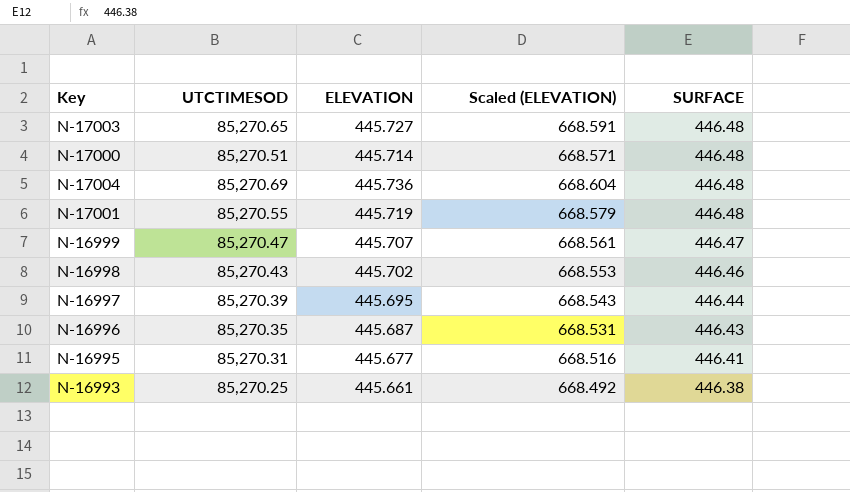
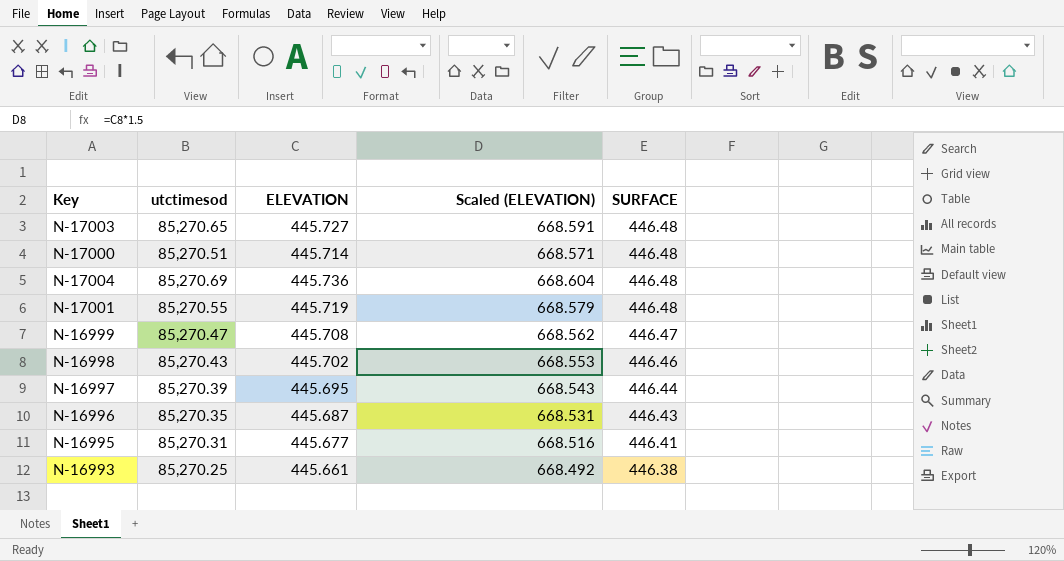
column name: UTCTIMESOD -> utctimesod
N-16999 | ELEVATION: 445.707 -> 445.708
N-16999 | Scaled (ELEVATION): 668.561 -> 668.562

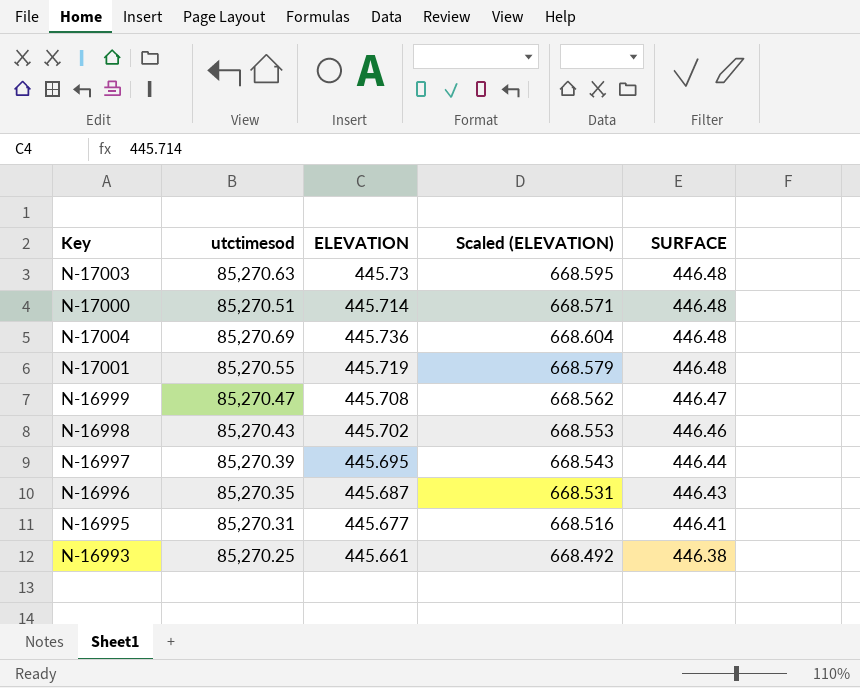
N-17003 | utctimesod: 85,270.65 -> 85,270.63
N-17003 | ELEVATION: 445.727 -> 445.73
N-17003 | Scaled (ELEVATION): 668.591 -> 668.595

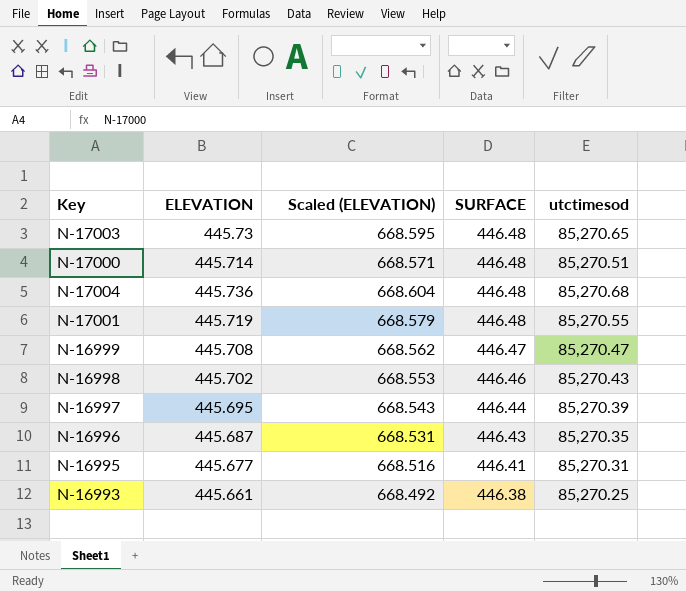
column utctimesod | position: 2 -> 5
N-17003 | utctimesod: 85,270.63 -> 85,270.65
N-17004 | utctimesod: 85,270.69 -> 85,270.68

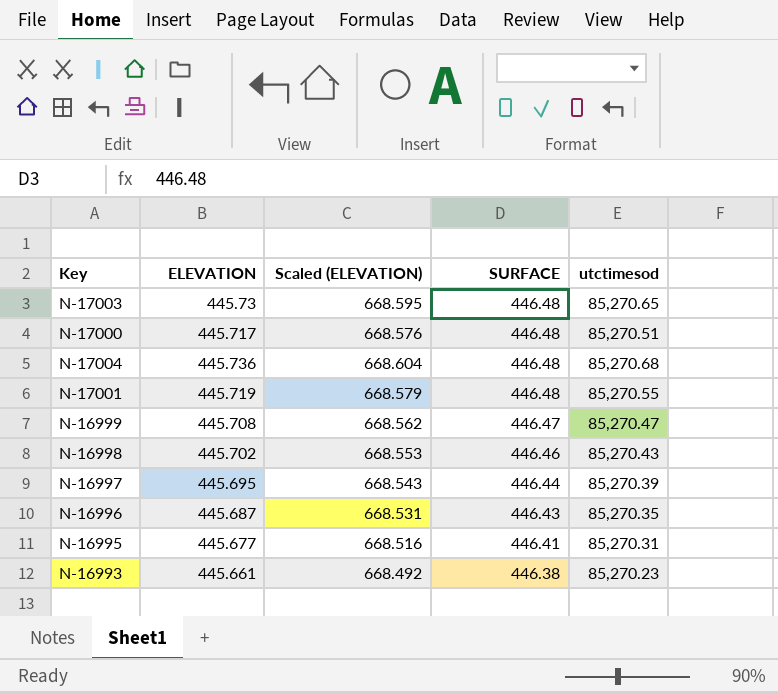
N-17000 | ELEVATION: 445.714 -> 445.717
N-17000 | Scaled (ELEVATION): 668.571 -> 668.576
N-16993 | utctimesod: 85,270.25 -> 85,270.23

